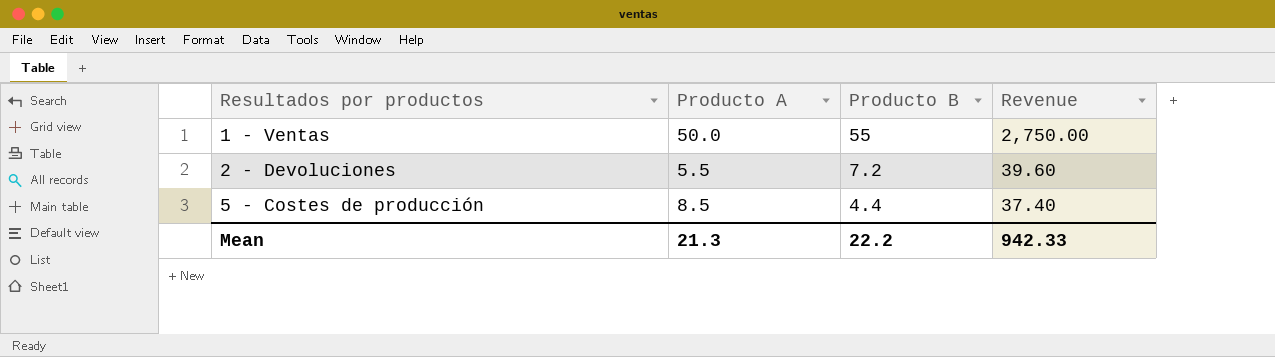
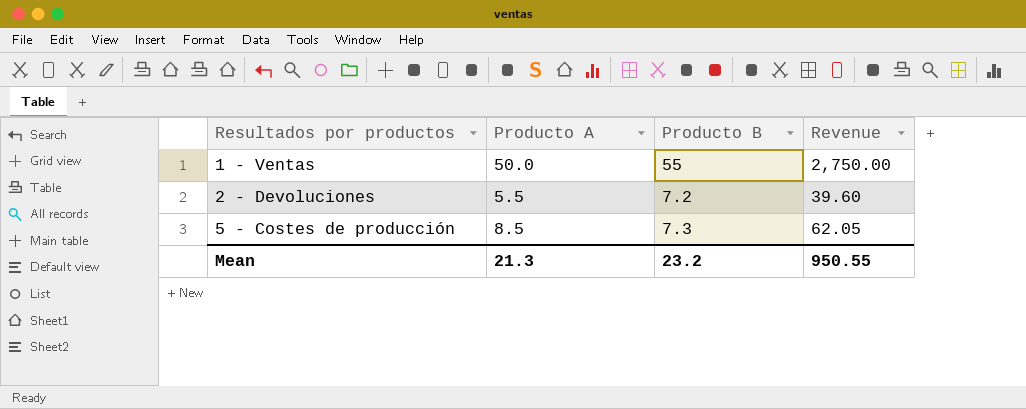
5 - Costes de producción | Producto B: 4.4 -> 7.3
5 - Costes de producción | Revenue: 37.40 -> 62.05
Mean | Producto B: 22.2 -> 23.2
Mean | Revenue: 942.33 -> 950.55

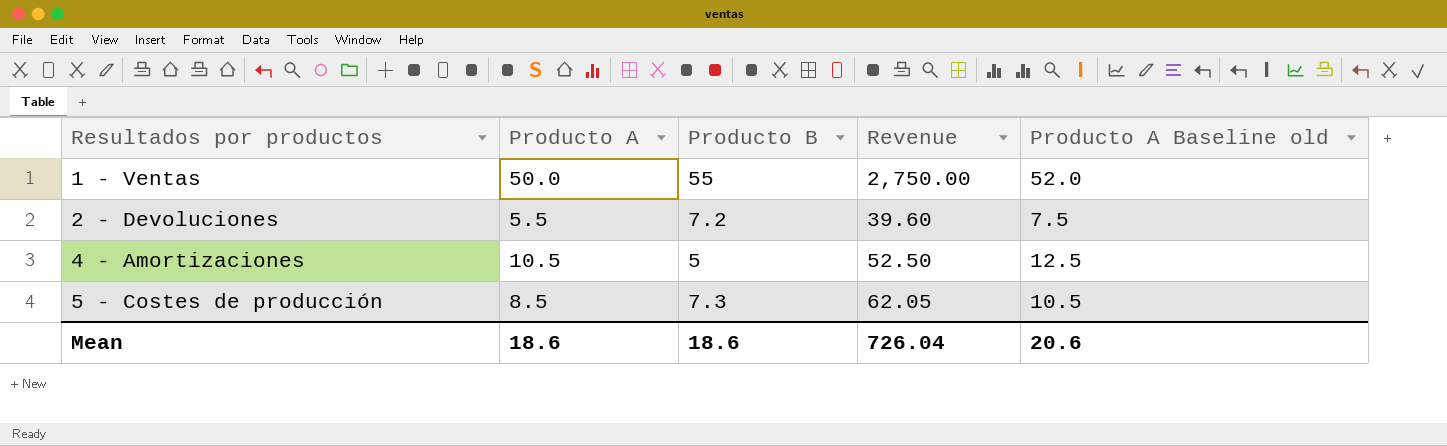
column Producto A Baseline old | formula: none -> [Producto A] + 2
row 4 - Amortizaciones: none -> 10.5 | 5 | 52.50 | 12.5
Mean | Producto A: 21.3 -> 18.6
Mean | Producto B: 23.2 -> 18.6
Mean | Revenue: 950.55 -> 726.04

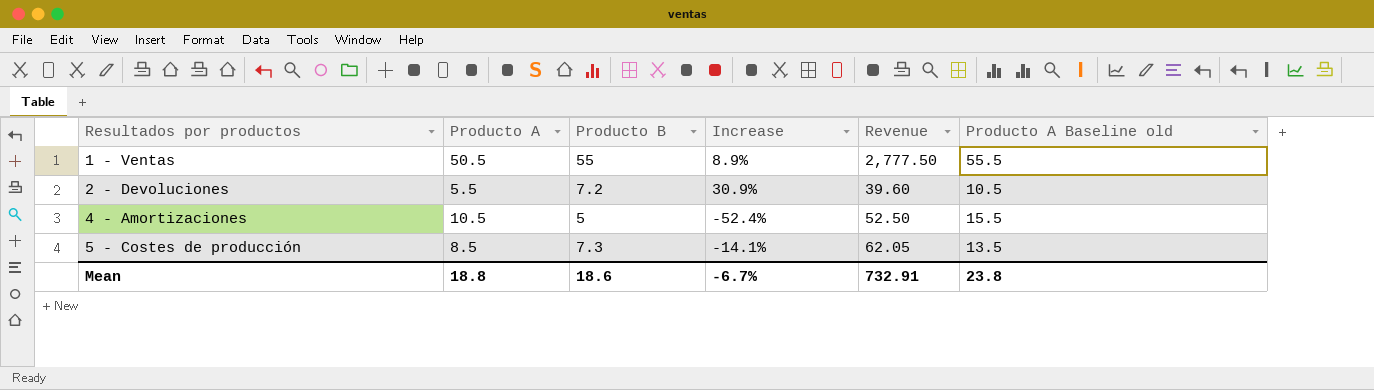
column Increase | formula: none -> ([Producto B] - [Producto A]) / [Producto A]
column Producto A Baseline old | formula: [Producto A] + 2 -> [Producto A] + 5
1 - Ventas | Producto A: 50.0 -> 50.5
1 - Ventas | Revenue: 2,750.00 -> 2,777.50
Mean | Producto A: 18.6 -> 18.8
Mean | Revenue: 726.04 -> 732.91
Mean | Producto A Baseline old: 20.6 -> 23.8

